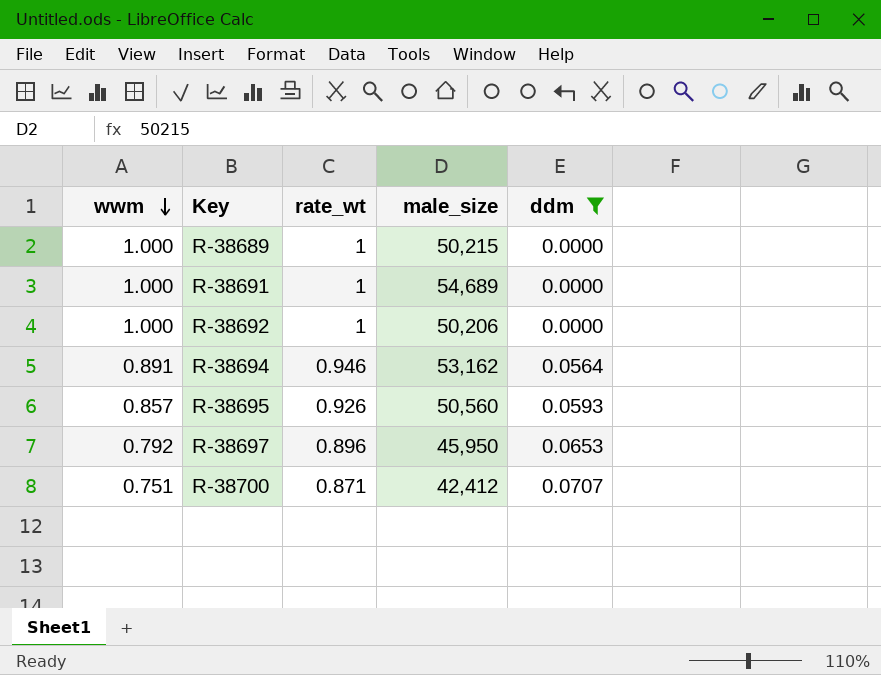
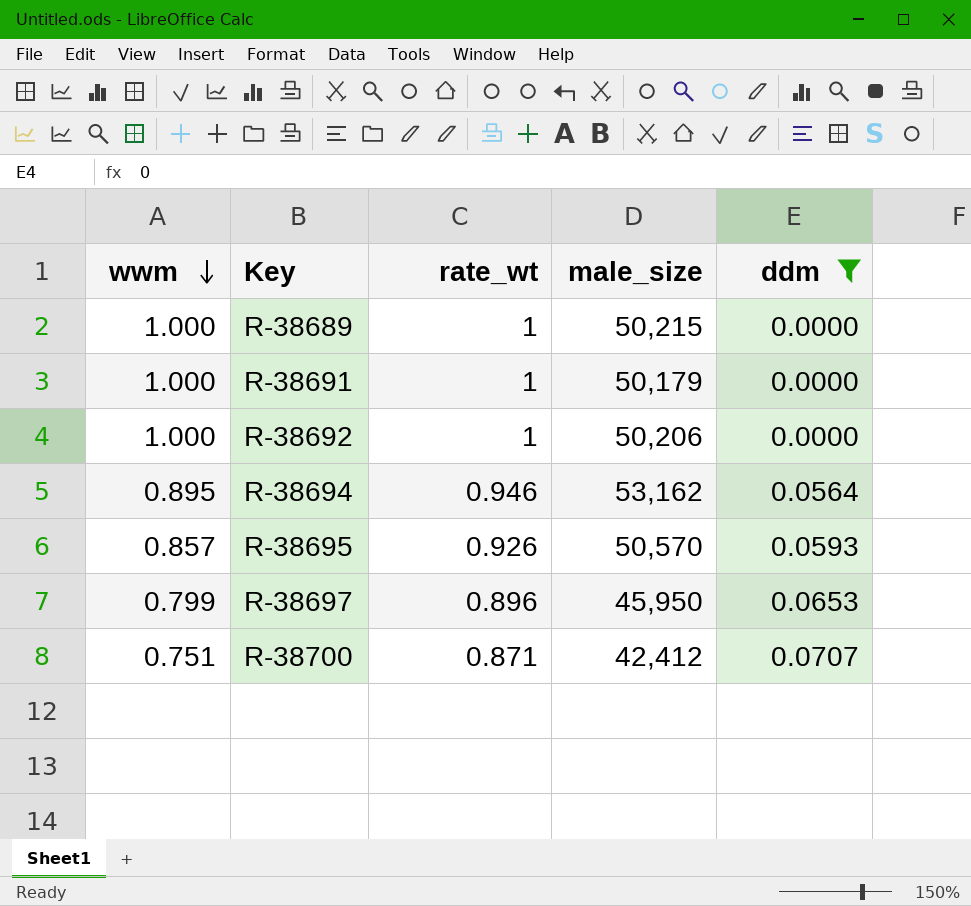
R-38691 | male_size: 54,689 -> 50,179
R-38694 | wwm: 0.891 -> 0.895
R-38695 | male_size: 50,560 -> 50,570
R-38697 | wwm: 0.792 -> 0.799

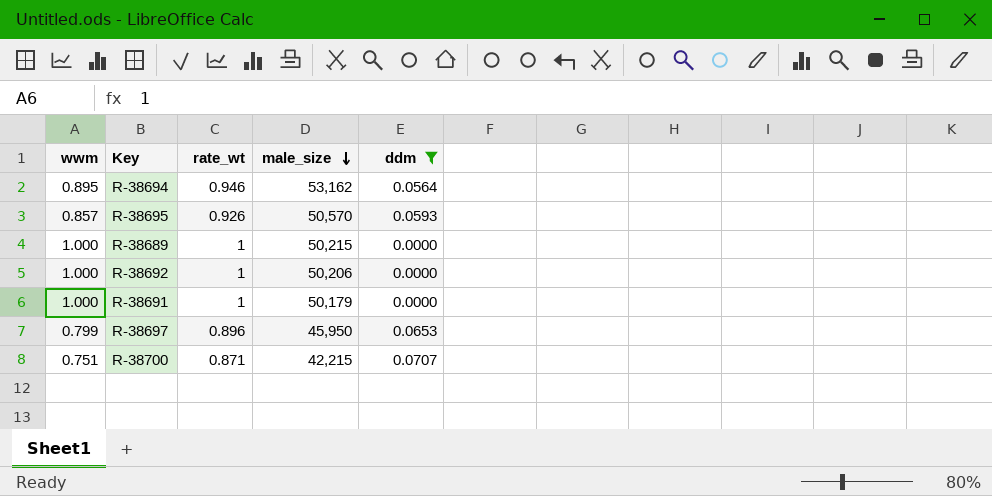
row order: wwm descending -> male_size descending
R-38700 | male_size: 42,412 -> 42,215

